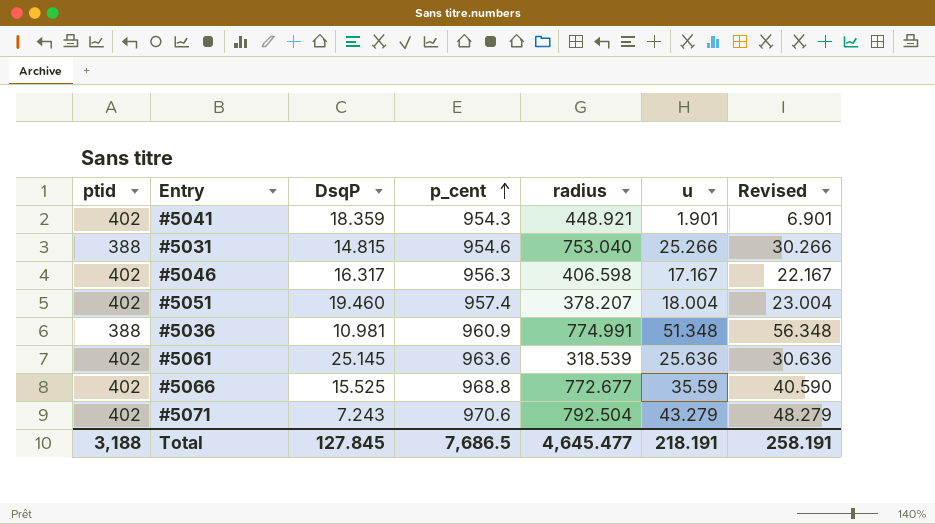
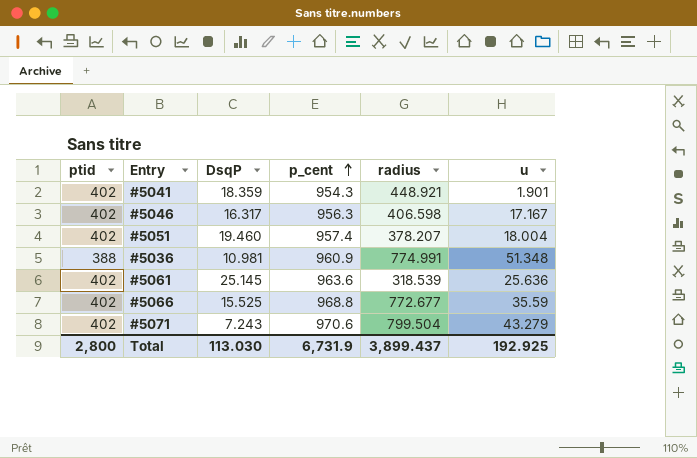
column Revised | formula: [u] + 5 -> none
row #5031: 388 | 14.815 | 954.6 | 753.040 | 25.266 | 30.266 -> none
#5071 | radius: 792.504 -> 799.504
Total | ptid: 3,188 -> 2,800
Total | DsqP: 127.845 -> 113.030
Total | p_cent: 7,686.5 -> 6,731.9
Total | radius: 4,645.477 -> 3,899.437
Total | u: 218.191 -> 192.925

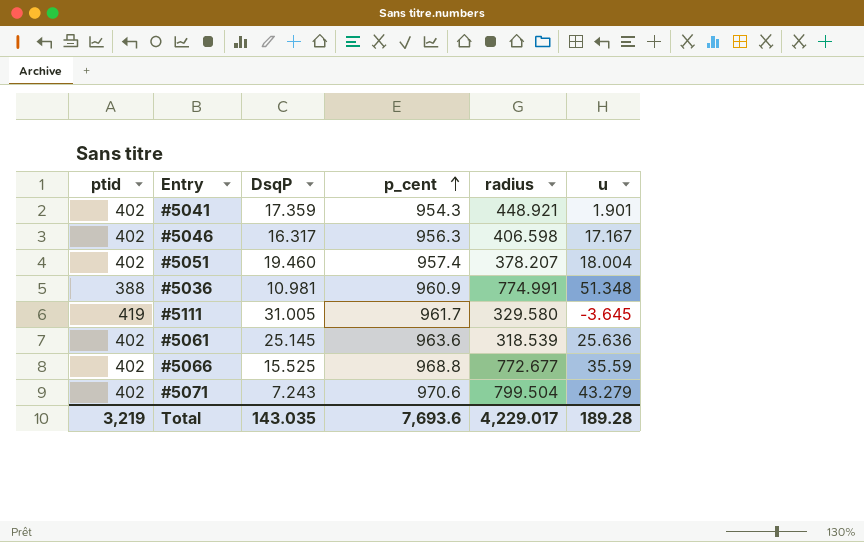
#5041 | DsqP: 18.359 -> 17.359
row #5111: none -> 419 | 31.005 | 961.7 | 329.580 | -3.645
Total | ptid: 2,800 -> 3,219
Total | DsqP: 113.030 -> 143.035
Total | p_cent: 6,731.9 -> 7,693.6
Total | radius: 3,899.437 -> 4,229.017
Total | u: 192.925 -> 189.28

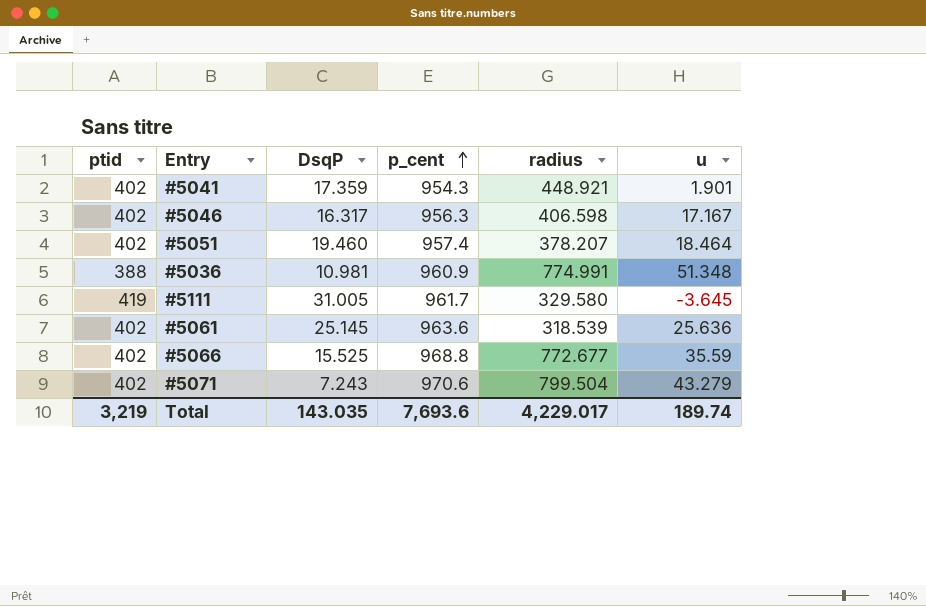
#5051 | u: 18.004 -> 18.464
Total | u: 189.28 -> 189.74

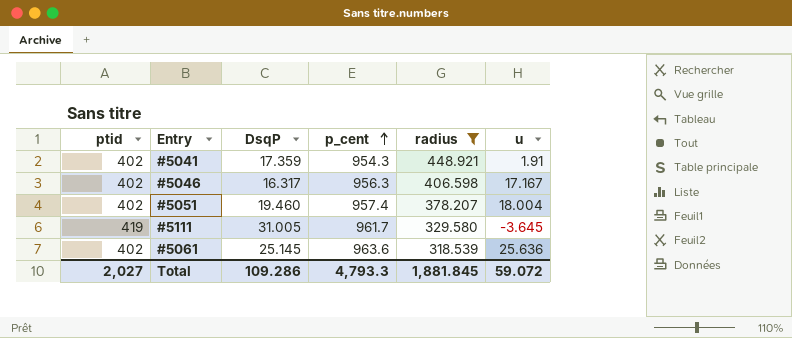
filter: none -> radius <= 448.921
#5041 | u: 1.901 -> 1.91
#5051 | u: 18.464 -> 18.004
Total | ptid: 3,219 -> 2,027
Total | DsqP: 143.035 -> 109.286
Total | p_cent: 7,693.6 -> 4,793.3
Total | radius: 4,229.017 -> 1,881.845
Total | u: 189.74 -> 59.072

